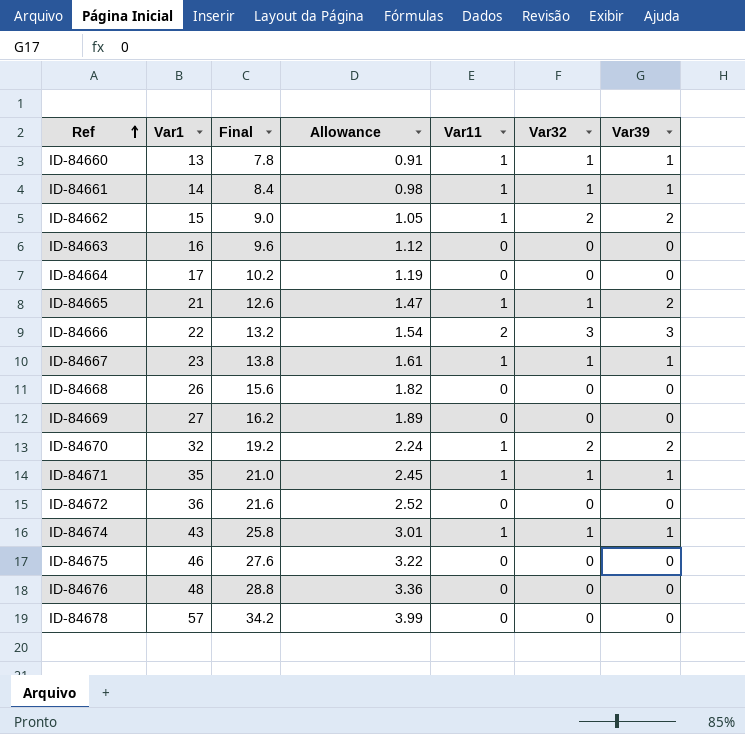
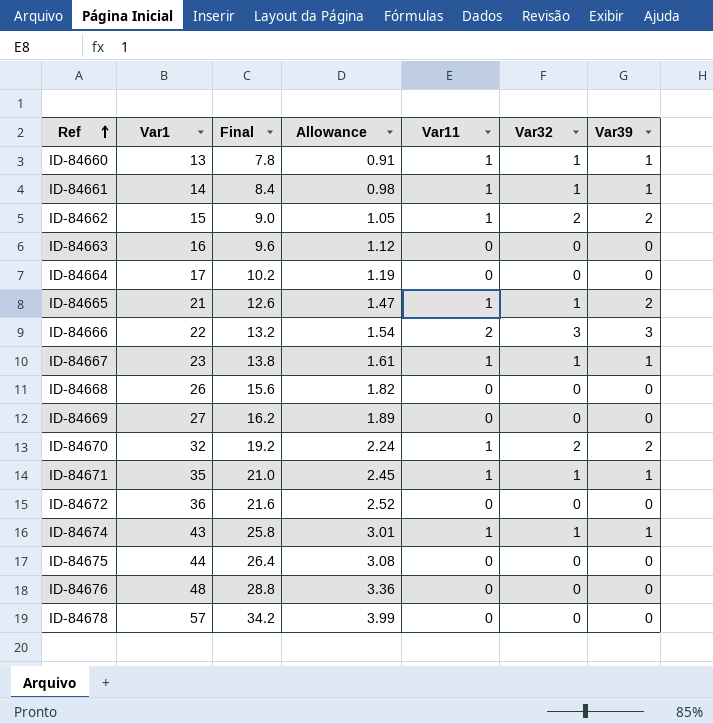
ID-84675 | Var1: 46 -> 44
ID-84675 | Final: 27.6 -> 26.4
ID-84675 | Allowance: 3.22 -> 3.08

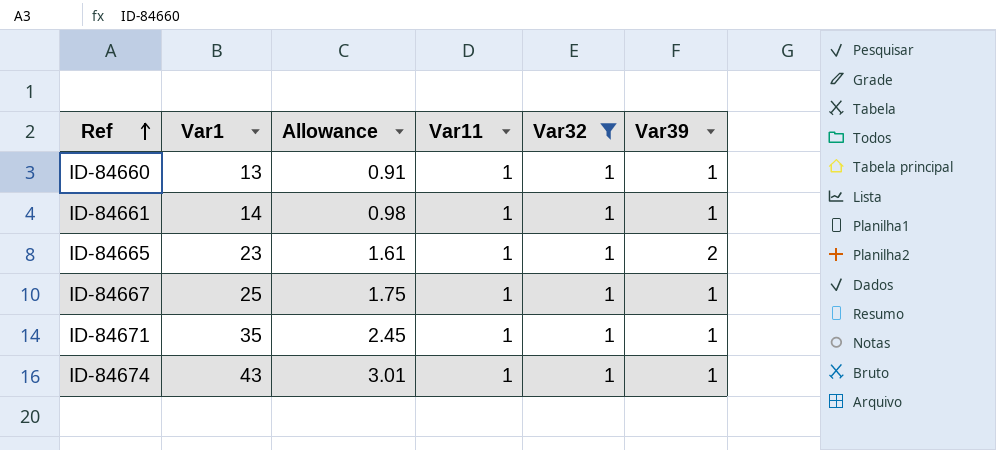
filter: none -> Var32 = 1
column Final | formula: [Var1] * 0.6 -> none
ID-84665 | Var1: 21 -> 23
ID-84665 | Allowance: 1.47 -> 1.61
ID-84667 | Var1: 23 -> 25
ID-84667 | Allowance: 1.61 -> 1.75

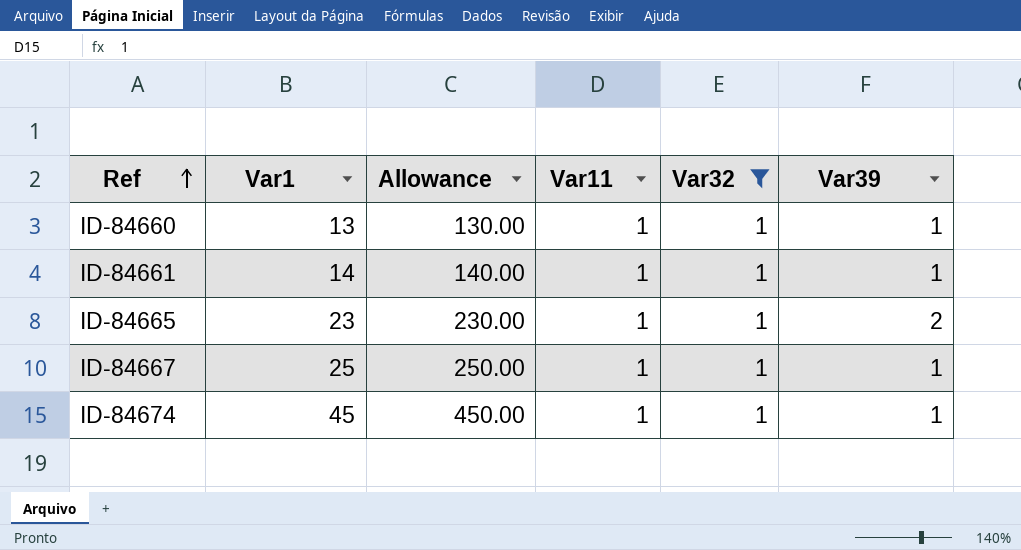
column Allowance | formula: [Var1] * 0.07 -> [Var1] * 10
row ID-84671: 35 | 2.45 | 1 | 1 | 1 -> none
ID-84674 | Var1: 43 -> 45

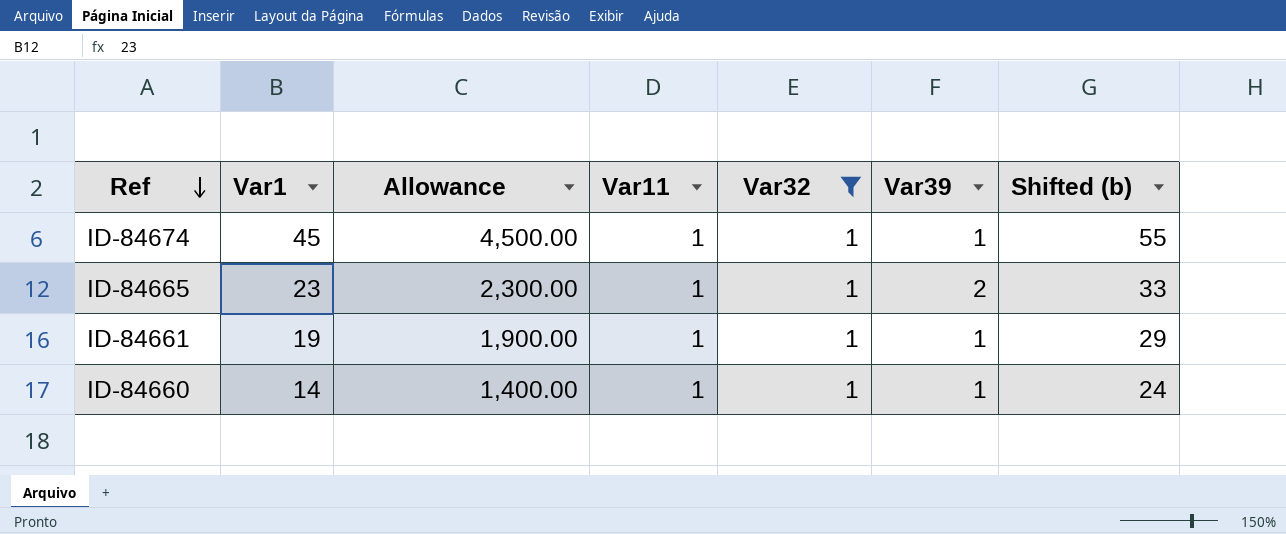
row order: Ref ascending -> Ref descending
column Allowance | formula: [Var1] * 10 -> [Var1] * 100
column Shifted (b) | formula: none -> [Var1] + 10
row ID-84667: 25 | 250.00 | 1 | 1 | 1 -> none
ID-84661 | Var1: 14 -> 19
ID-84660 | Var1: 13 -> 14

